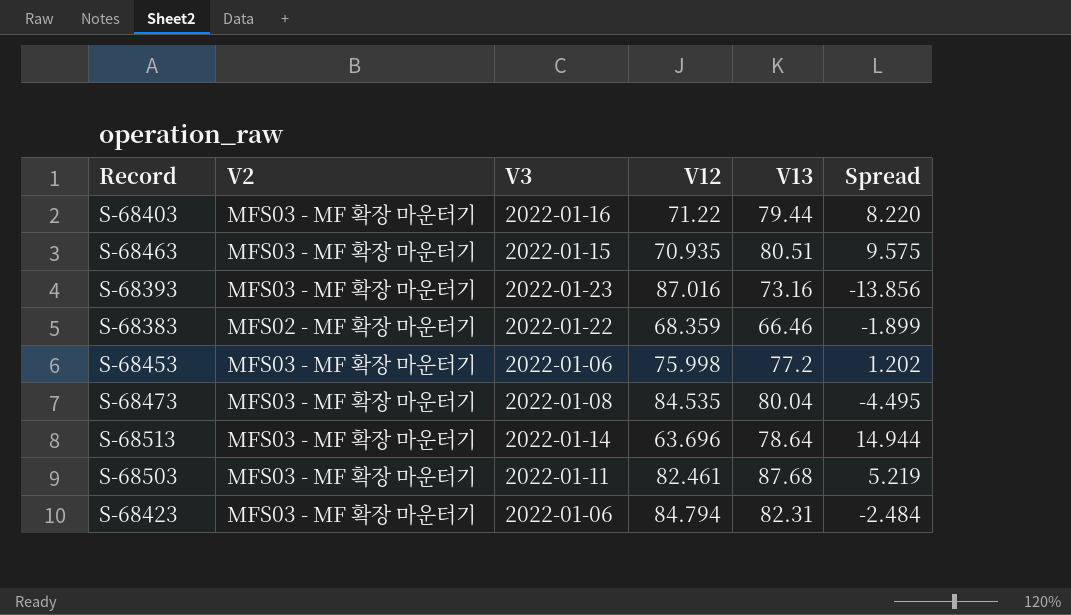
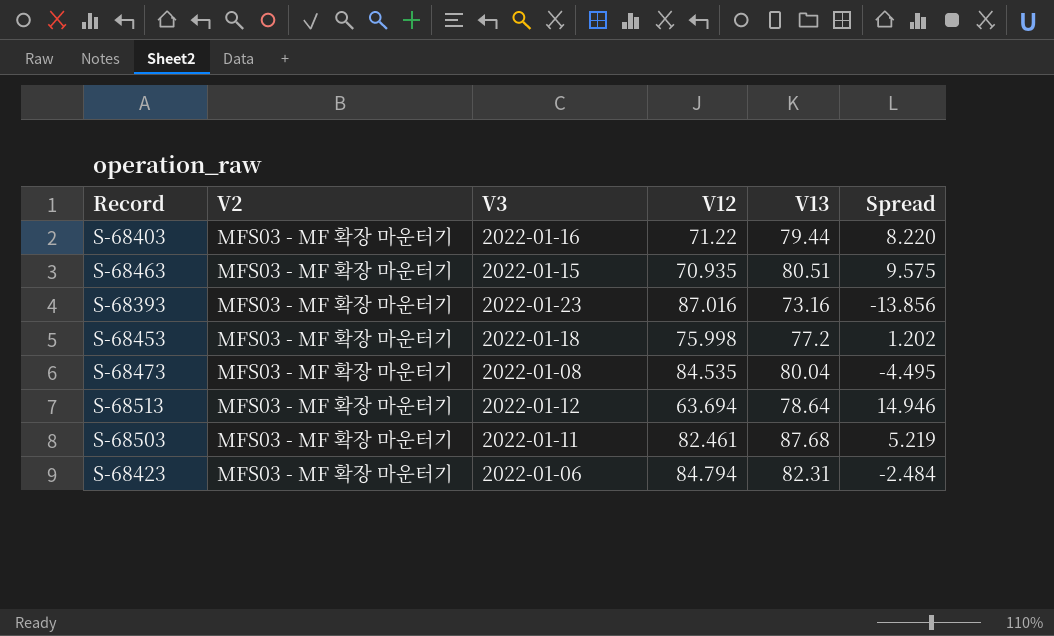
row S-68383: MFS02 - MF 확장 마운터기 | 2022-01-22 | 68.359 | 66.46 | -1.899 -> none
S-68453 | V3: 2022-01-06 -> 2022-01-18
S-68513 | V3: 2022-01-14 -> 2022-01-12
S-68513 | V12: 63.696 -> 63.694
S-68513 | Spread: 14.944 -> 14.946

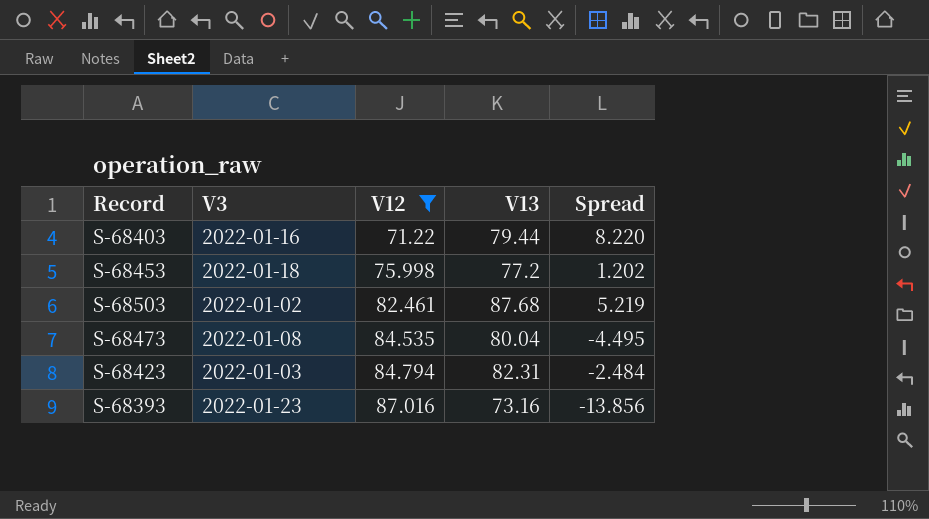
filter: none -> V12 >= 71.22
row order: none -> V12 ascending
column V2 | position: 2 -> none
S-68503 | V3: 2022-01-11 -> 2022-01-02
S-68423 | V3: 2022-01-06 -> 2022-01-03

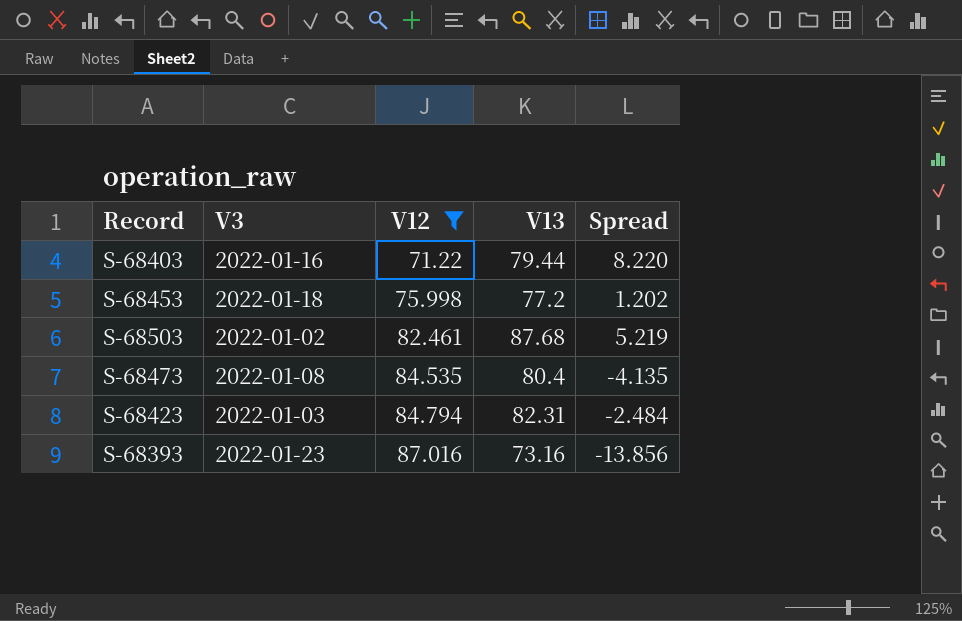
S-68473 | V13: 80.04 -> 80.4
S-68473 | Spread: -4.495 -> -4.135

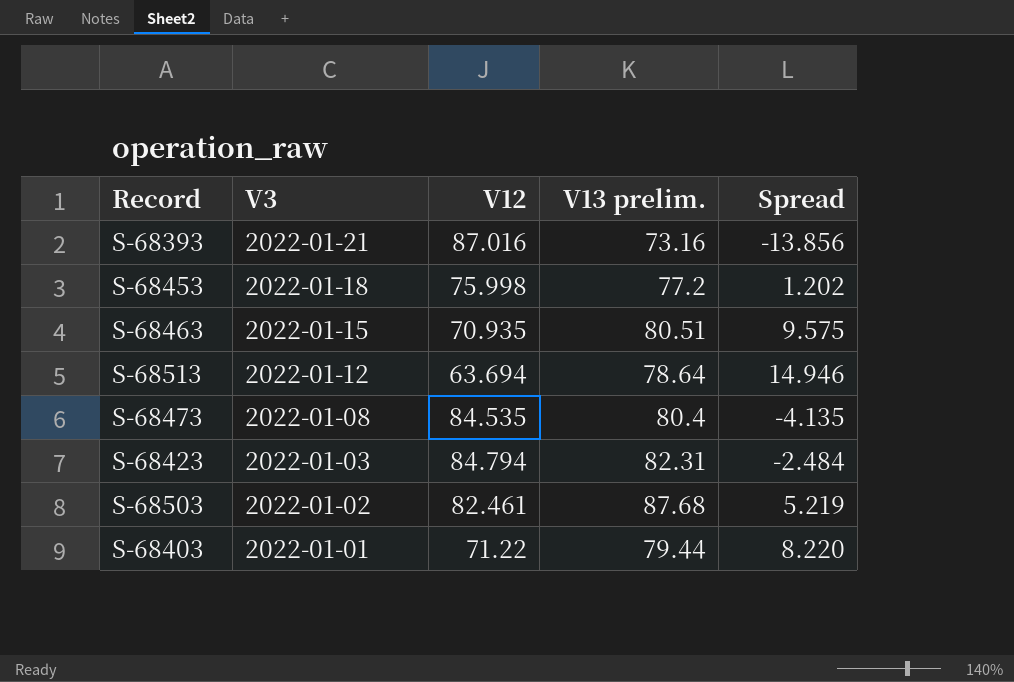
filter: V12 >= 71.22 -> none
row order: V12 ascending -> V3 descending
column name: V13 -> V13 prelim.
S-68393 | V3: 2022-01-23 -> 2022-01-21
S-68403 | V3: 2022-01-16 -> 2022-01-01

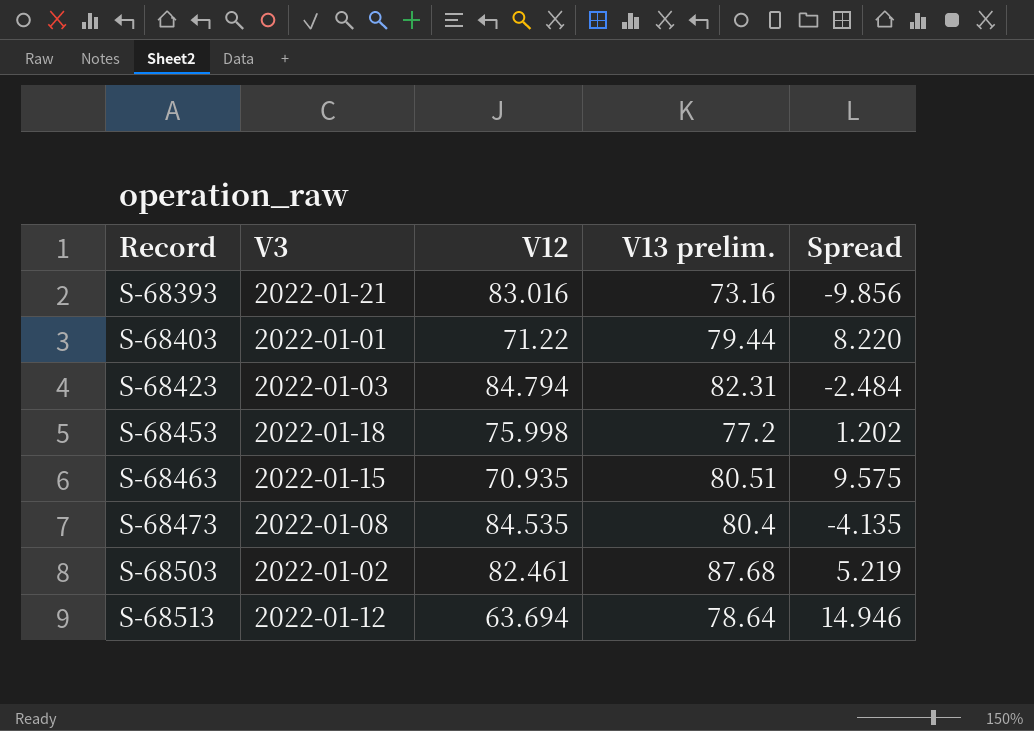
row order: V3 descending -> Record ascending
S-68393 | V12: 87.016 -> 83.016
S-68393 | Spread: -13.856 -> -9.856

